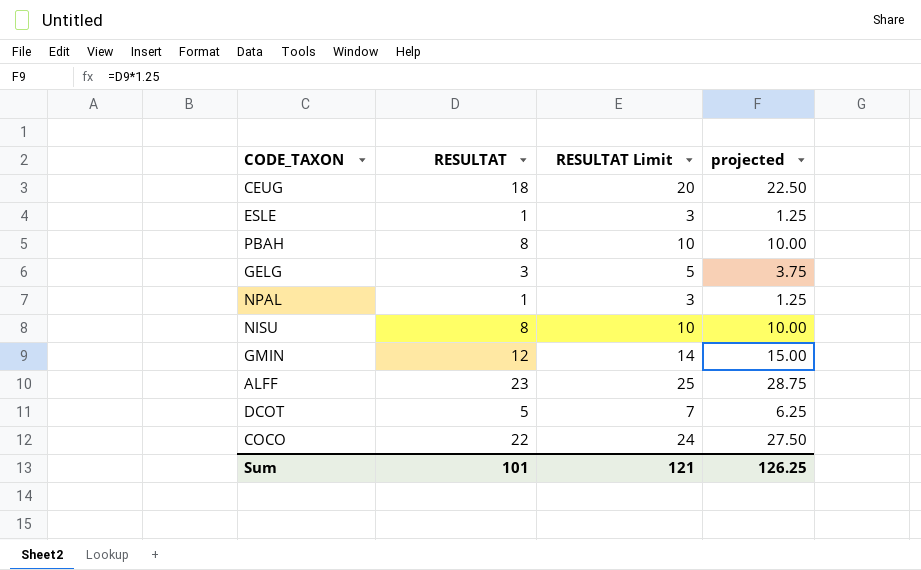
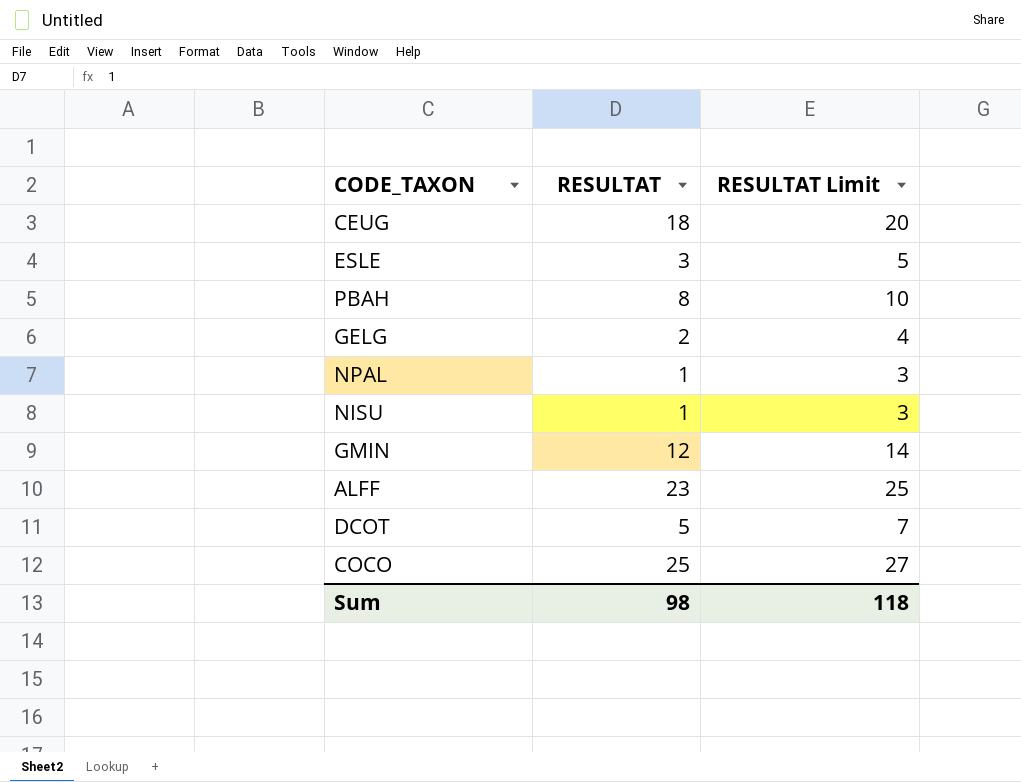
column projected | formula: [RESULTAT] * 1.25 -> none
ESLE | RESULTAT: 1 -> 3
ESLE | RESULTAT Limit: 3 -> 5
GELG | RESULTAT: 3 -> 2
GELG | RESULTAT Limit: 5 -> 4
NISU | RESULTAT: 8 -> 1
NISU | RESULTAT Limit: 10 -> 3
COCO | RESULTAT: 22 -> 25
COCO | RESULTAT Limit: 24 -> 27
Sum | RESULTAT: 101 -> 98
Sum | RESULTAT Limit: 121 -> 118

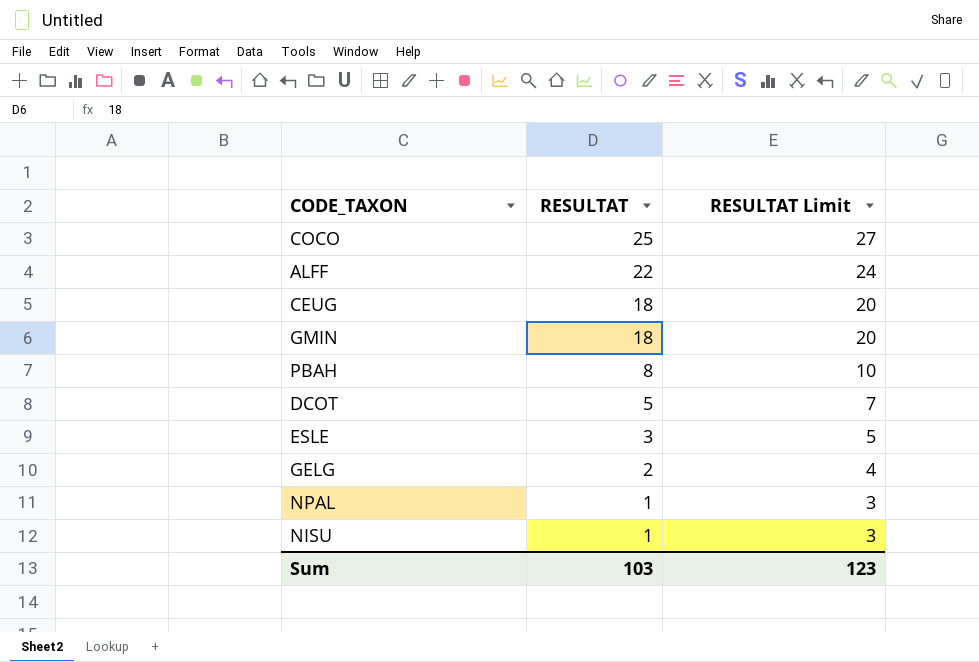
row order: none -> RESULTAT descending
ALFF | RESULTAT: 23 -> 22
ALFF | RESULTAT Limit: 25 -> 24
GMIN | RESULTAT: 12 -> 18
GMIN | RESULTAT Limit: 14 -> 20
Sum | RESULTAT: 98 -> 103
Sum | RESULTAT Limit: 118 -> 123

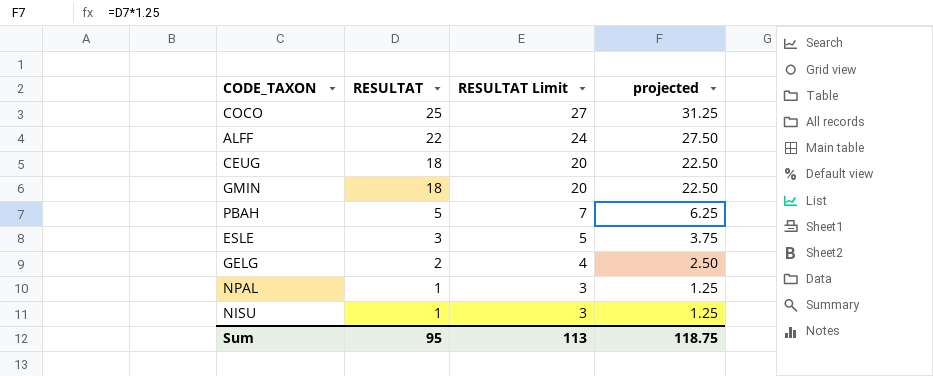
column projected | formula: none -> [RESULTAT] * 1.25
row DCOT: 5 | 7 -> none
PBAH | RESULTAT: 8 -> 5
PBAH | RESULTAT Limit: 10 -> 7
Sum | RESULTAT: 103 -> 95
Sum | RESULTAT Limit: 123 -> 113

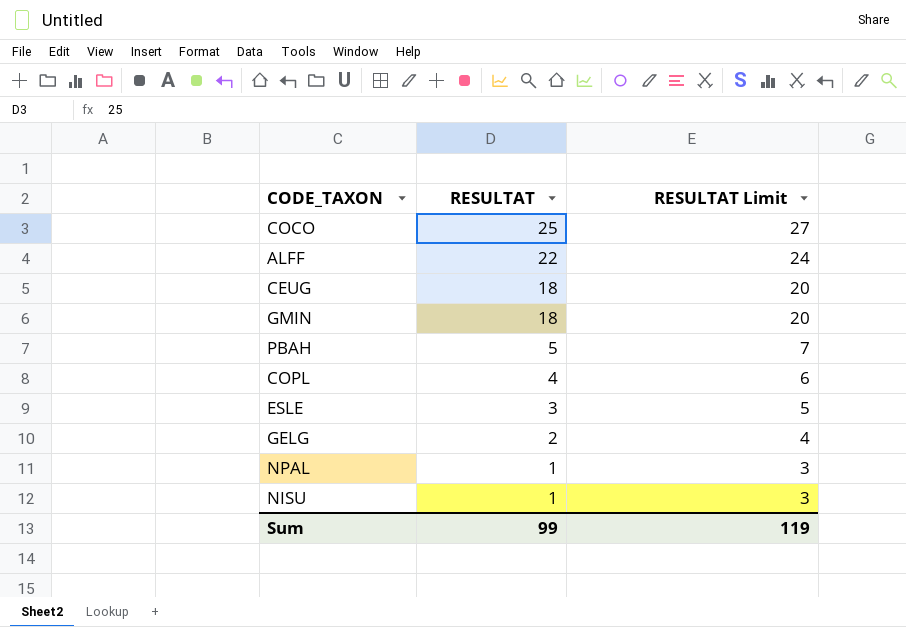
column projected | formula: [RESULTAT] * 1.25 -> none
row COPL: none -> 4 | 6
Sum | RESULTAT: 95 -> 99
Sum | RESULTAT Limit: 113 -> 119

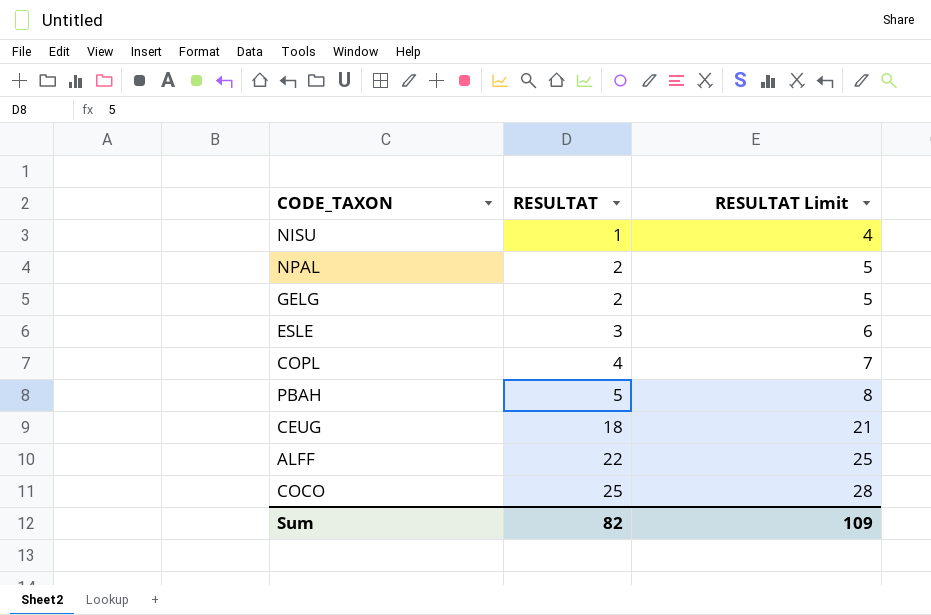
row order: RESULTAT descending -> RESULTAT ascending
column RESULTAT Limit | formula: [RESULTAT] + 2 -> [RESULTAT] + 3
row GMIN: 18 | 20 -> none
NPAL | RESULTAT: 1 -> 2
Sum | RESULTAT: 99 -> 82
Sum | RESULTAT Limit: 119 -> 109

